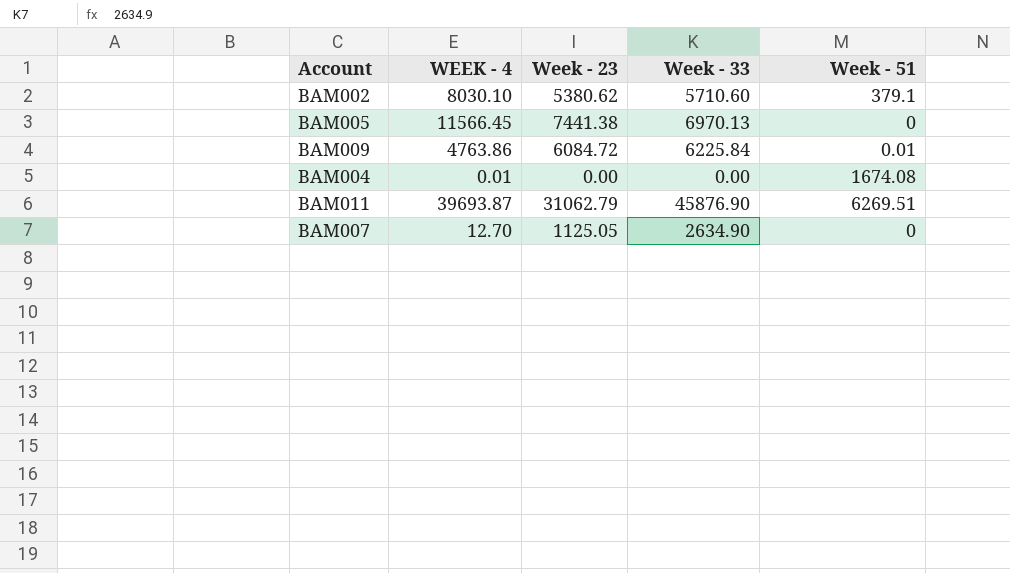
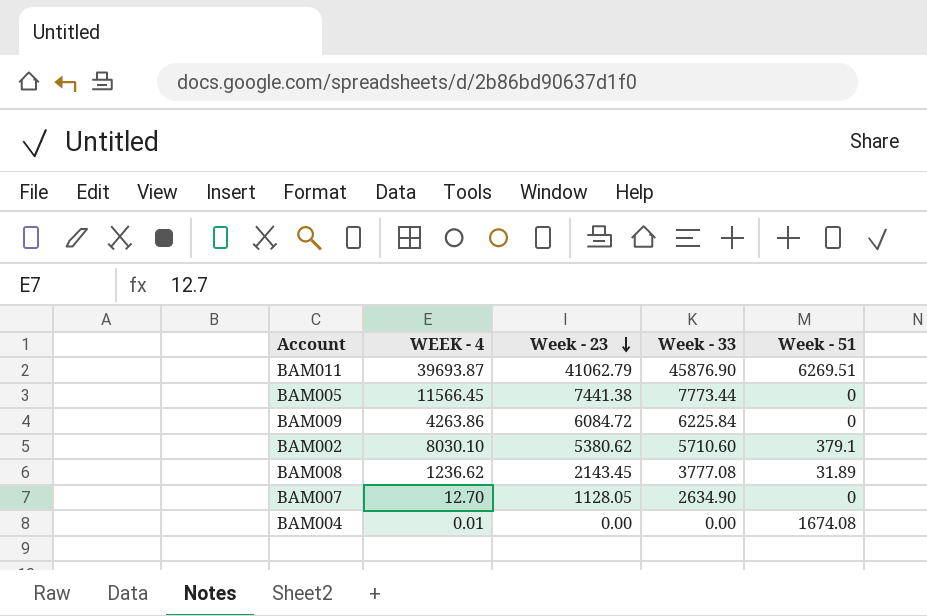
row order: none -> Week - 23 descending
BAM011 | Week - 23: 31062.79 -> 41062.79
BAM005 | Week - 33: 6970.13 -> 7773.44
BAM009 | WEEK - 4: 4763.86 -> 4263.86
BAM009 | Week - 51: 0.01 -> 0
row BAM008: none -> 1236.62 | 2143.45 | 3777.08 | 31.89
BAM007 | Week - 23: 1125.05 -> 1128.05

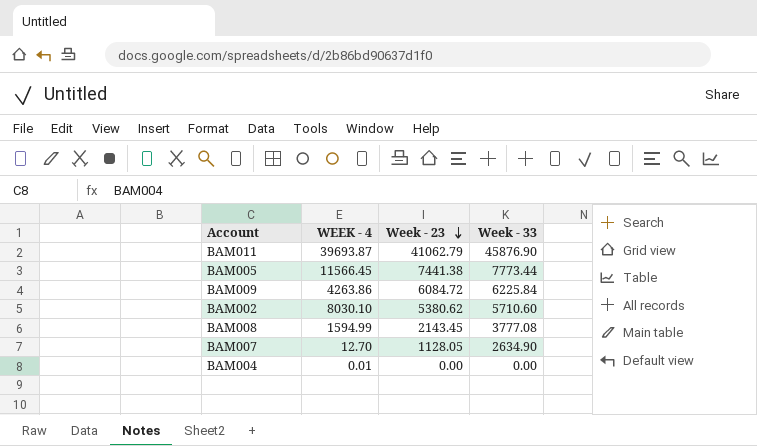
column Week - 51 | position: 5 -> none
BAM008 | WEEK - 4: 1236.62 -> 1594.99

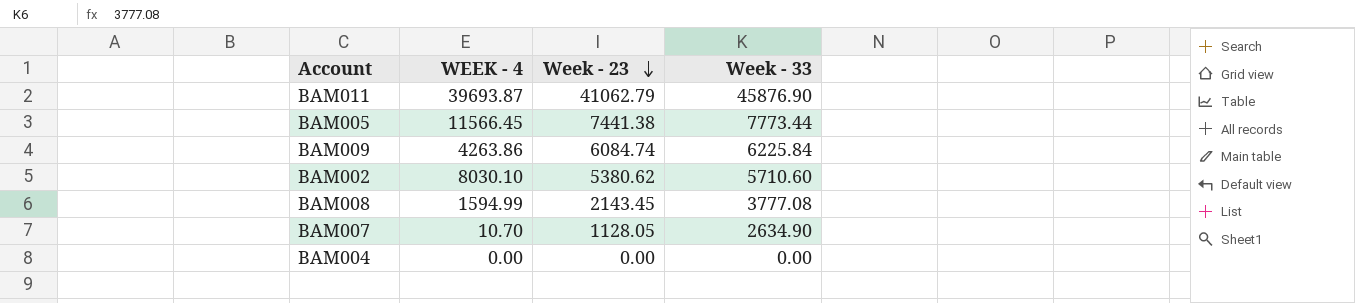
BAM009 | Week - 23: 6084.72 -> 6084.74
BAM007 | WEEK - 4: 12.70 -> 10.70
BAM004 | WEEK - 4: 0.01 -> 0.00

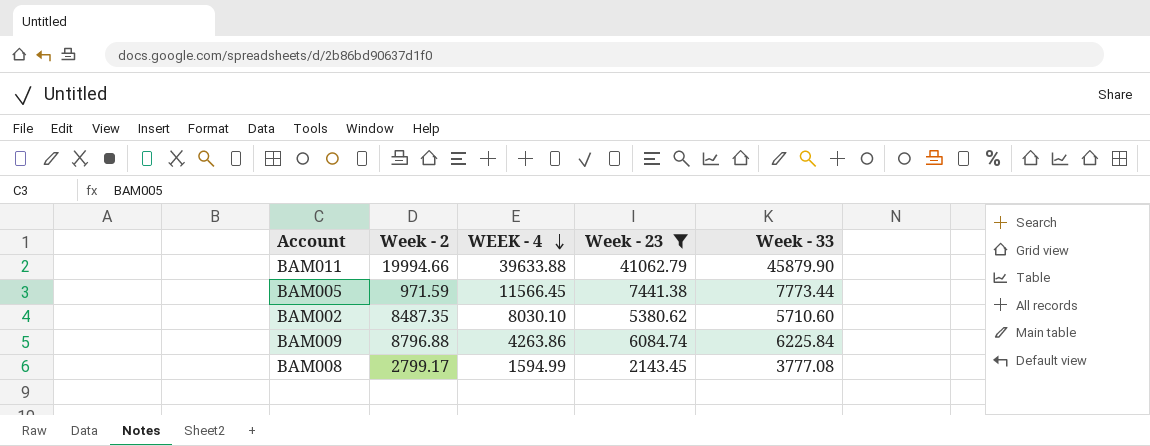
filter: none -> Week - 23 >= 2143.45
row order: Week - 23 descending -> WEEK - 4 descending
column Week - 2 | position: none -> 2
BAM011 | WEEK - 4: 39693.87 -> 39633.88
BAM011 | Week - 33: 45876.90 -> 45879.90

